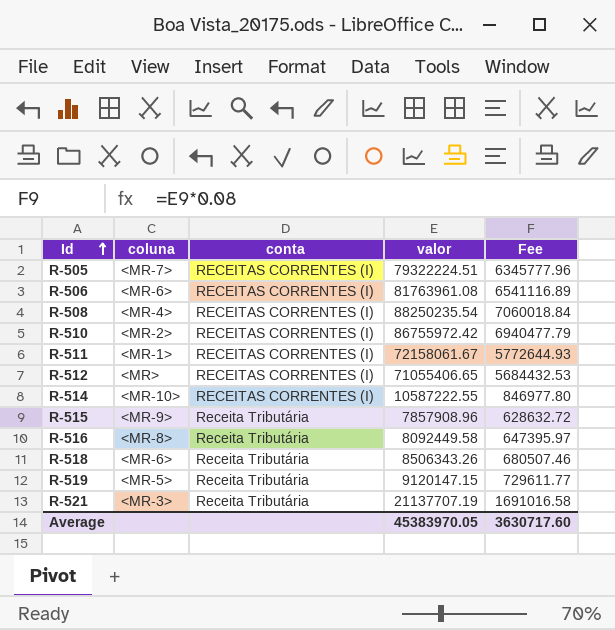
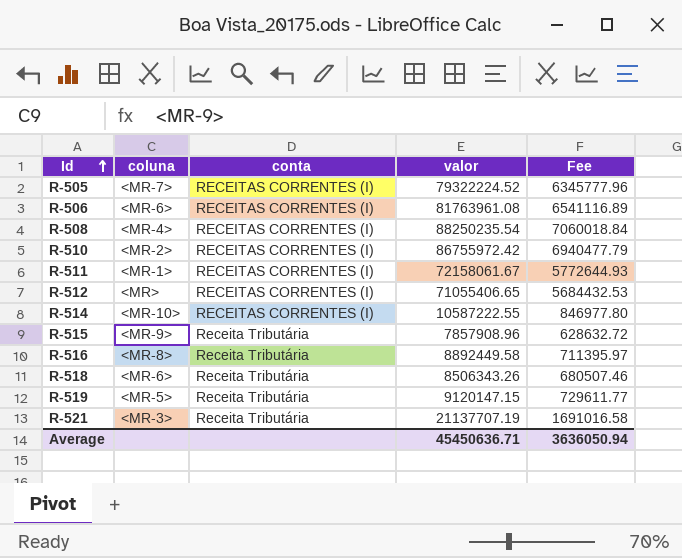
R-505 | valor: 79322224.51 -> 79322224.52
R-516 | valor: 8092449.58 -> 8892449.58
R-516 | Fee: 647395.97 -> 711395.97
Average | valor: 45383970.05 -> 45450636.71
Average | Fee: 3630717.60 -> 3636050.94

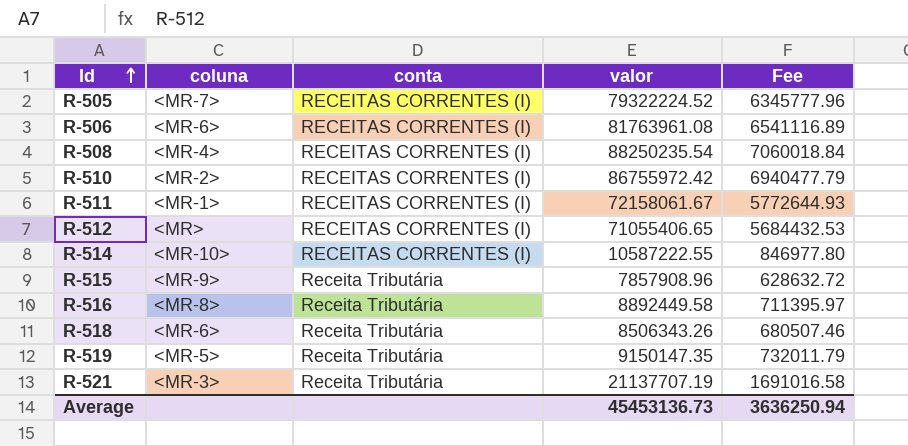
R-519 | valor: 9120147.15 -> 9150147.35
R-519 | Fee: 729611.77 -> 732011.79
Average | valor: 45450636.71 -> 45453136.73
Average | Fee: 3636050.94 -> 3636250.94

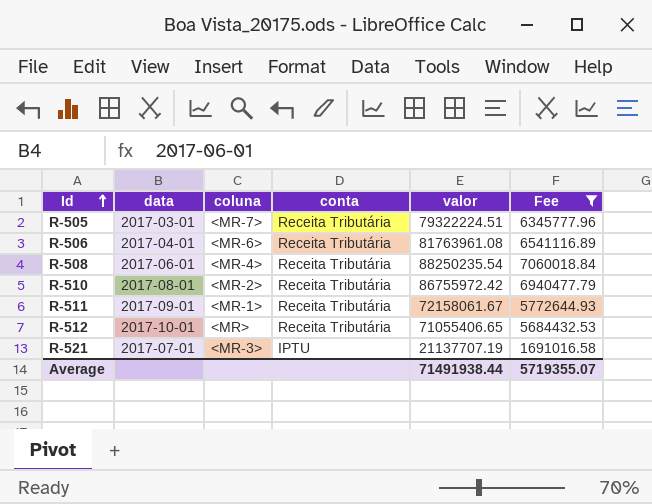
filter: none -> Fee >= 1691016.58
column data | position: none -> 2
R-505 | conta: RECEITAS CORRENTES (I) -> Receita Tributária
R-505 | valor: 79322224.52 -> 79322224.51
R-506 | conta: RECEITAS CORRENTES (I) -> Receita Tributária
R-508 | conta: RECEITAS CORRENTES (I) -> Receita Tributária
R-510 | conta: RECEITAS CORRENTES (I) -> Receita Tributária
R-511 | conta: RECEITAS CORRENTES (I) -> Receita Tributária
R-512 | conta: RECEITAS CORRENTES (I) -> Receita Tributária
R-521 | conta: Receita Tributária -> IPTU
Average | valor: 45453136.73 -> 71491938.44
Average | Fee: 3636250.94 -> 5719355.07

